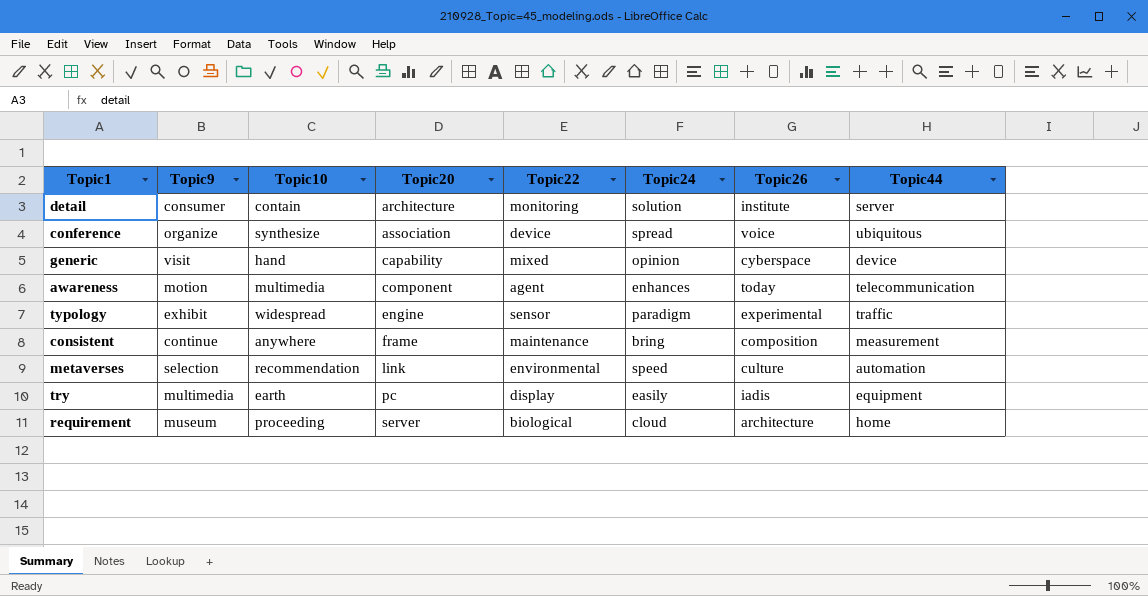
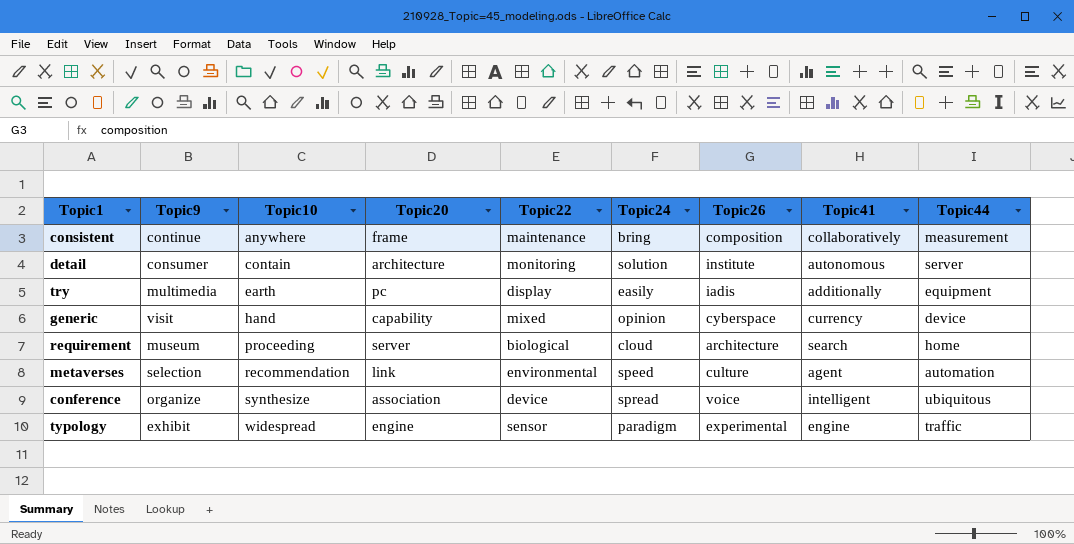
row order: Topic20 ascending -> Topic10 ascending
column Topic41 | position: none -> 8
row awareness: motion | multimedia | component | agent | enhances | today | telecommunication -> none

